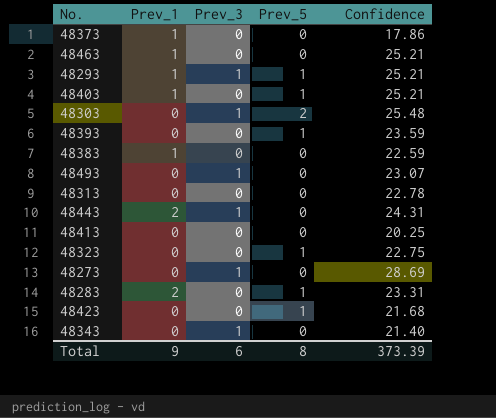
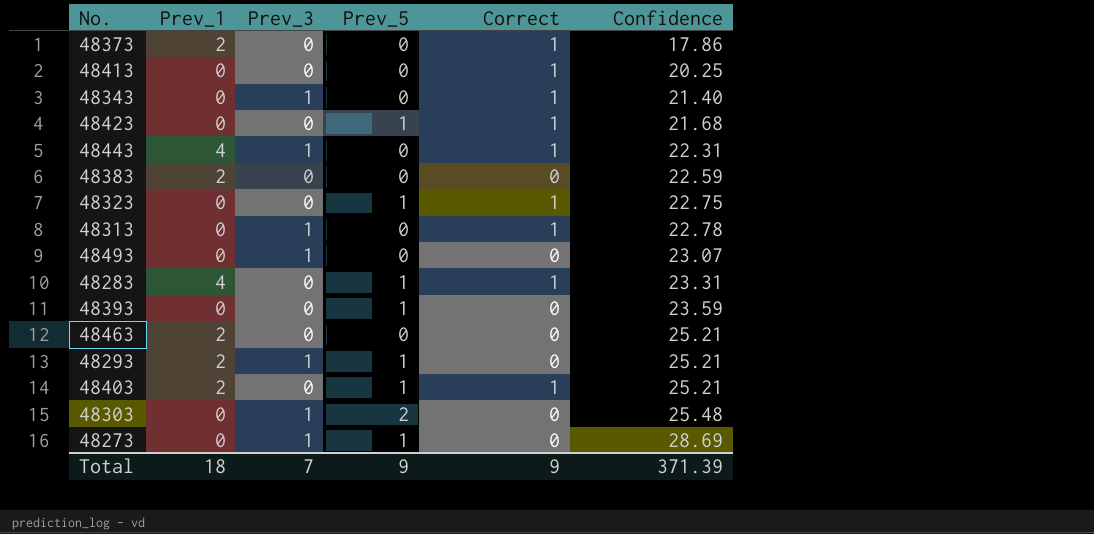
row order: none -> Confidence ascending
column Correct | position: none -> 5
48373 | Prev_1: 1 -> 2
48443 | Prev_1: 2 -> 4
48443 | Confidence: 24.31 -> 22.31
48383 | Prev_1: 1 -> 2
48313 | Prev_3: 0 -> 1
48283 | Prev_1: 2 -> 4
48463 | Prev_1: 1 -> 2
48293 | Prev_1: 1 -> 2
48403 | Prev_1: 1 -> 2
48273 | Prev_5: 0 -> 1
Total | Prev_1: 9 -> 18
Total | Prev_3: 6 -> 7
Total | Prev_5: 8 -> 9
Total | Confidence: 373.39 -> 371.39

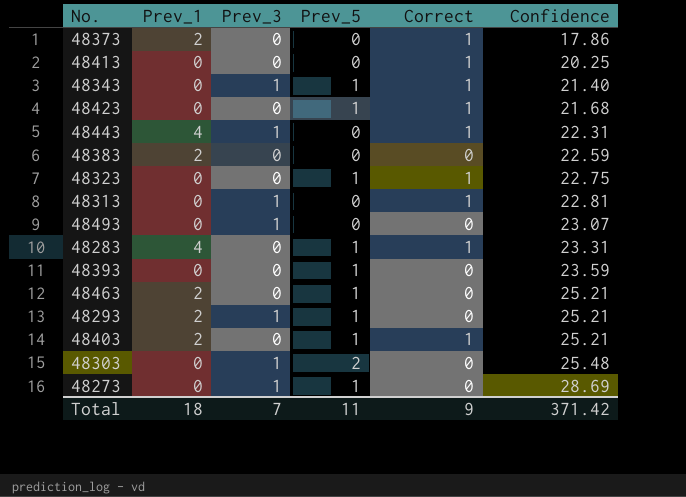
48343 | Prev_5: 0 -> 1
48313 | Confidence: 22.78 -> 22.81
48463 | Prev_5: 0 -> 1
Total | Prev_5: 9 -> 11
Total | Confidence: 371.39 -> 371.42

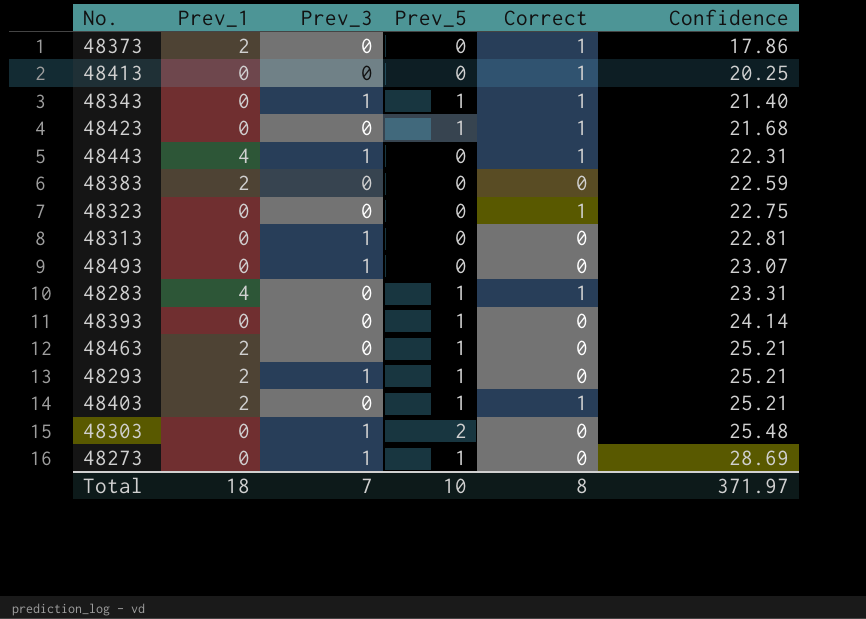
48323 | Prev_5: 1 -> 0
48313 | Correct: 1 -> 0
48393 | Confidence: 23.59 -> 24.14
Total | Prev_5: 11 -> 10
Total | Correct: 9 -> 8
Total | Confidence: 371.42 -> 371.97

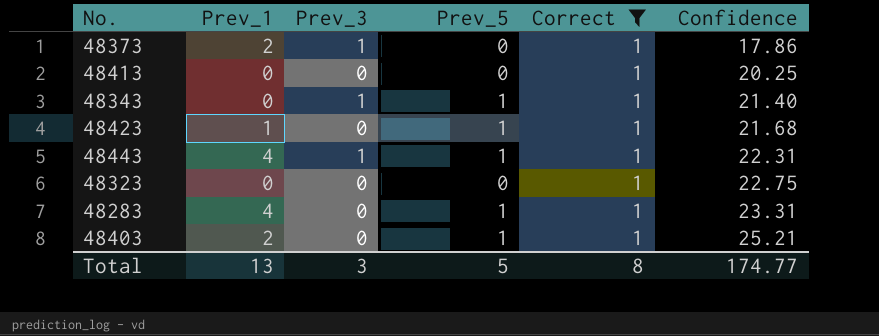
filter: none -> Correct = 1
48373 | Prev_3: 0 -> 1
48423 | Prev_1: 0 -> 1
48443 | Prev_5: 0 -> 1
Total | Prev_1: 18 -> 13
Total | Prev_3: 7 -> 3
Total | Prev_5: 10 -> 5
Total | Confidence: 371.97 -> 174.77

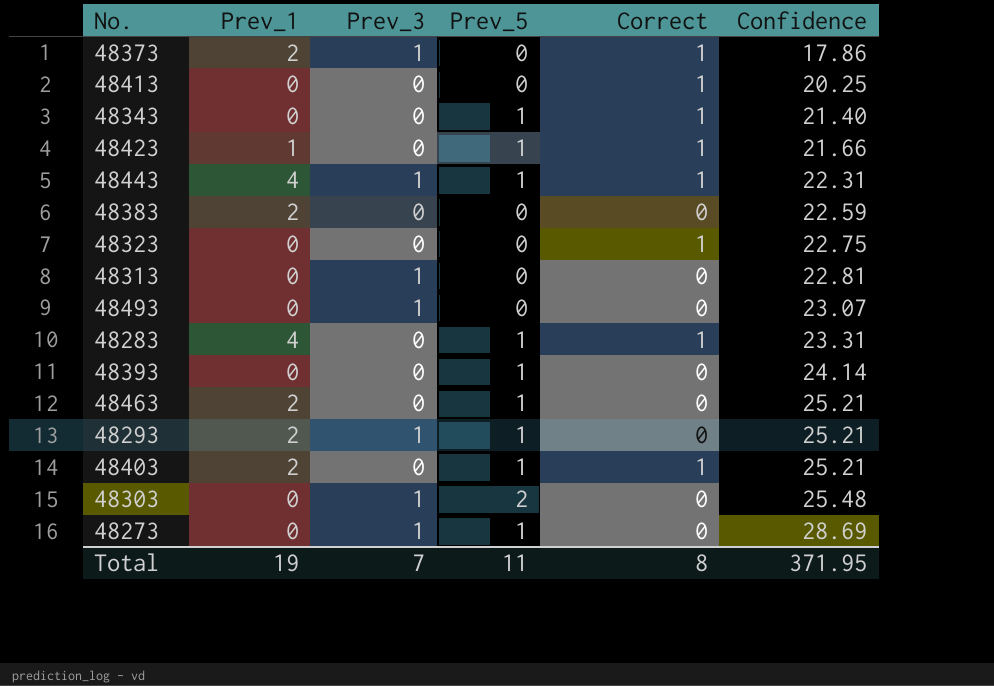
filter: Correct = 1 -> none
48343 | Prev_3: 1 -> 0
48423 | Confidence: 21.68 -> 21.66
Total | Prev_1: 13 -> 19
Total | Prev_3: 3 -> 7
Total | Prev_5: 5 -> 11
Total | Confidence: 174.77 -> 371.95

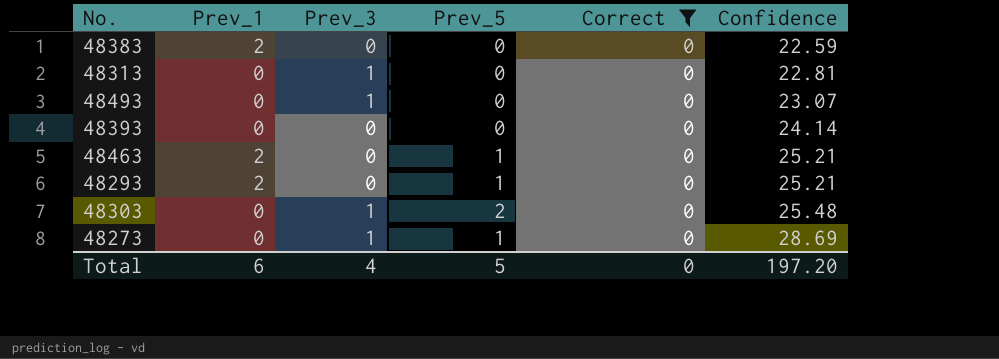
filter: none -> Correct = 0
48393 | Prev_5: 1 -> 0
48293 | Prev_3: 1 -> 0
Total | Prev_1: 19 -> 6
Total | Prev_3: 7 -> 4
Total | Prev_5: 11 -> 5
Total | Correct: 8 -> 0
Total | Confidence: 371.95 -> 197.20

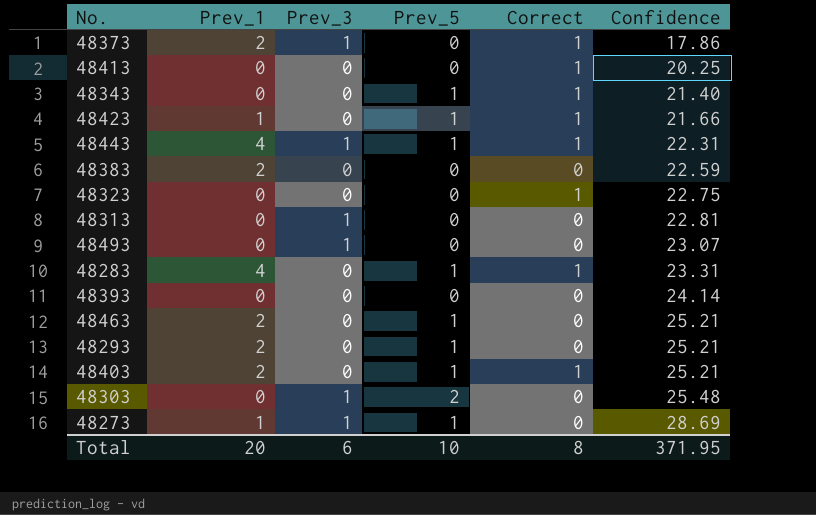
filter: Correct = 0 -> none
48273 | Prev_1: 0 -> 1
Total | Prev_1: 6 -> 20
Total | Prev_3: 4 -> 6
Total | Prev_5: 5 -> 10
Total | Correct: 0 -> 8
Total | Confidence: 197.20 -> 371.95

